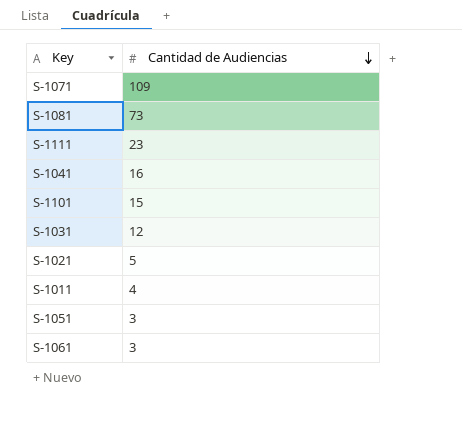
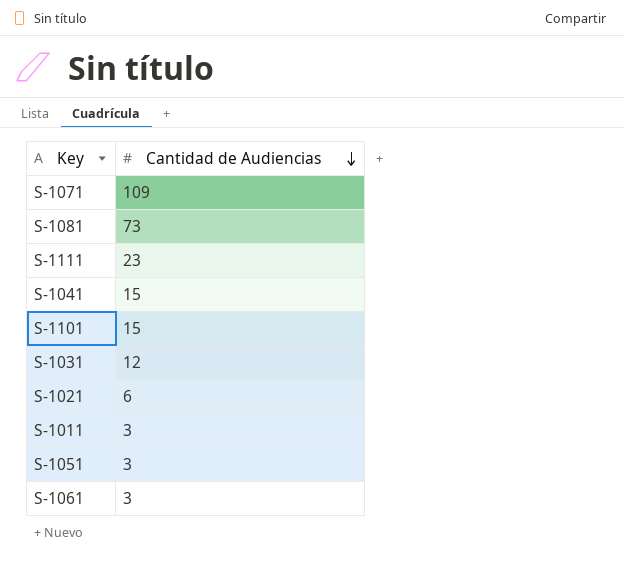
S-1041 | Cantidad de Audiencias: 16 -> 15
S-1021 | Cantidad de Audiencias: 5 -> 6
S-1011 | Cantidad de Audiencias: 4 -> 3

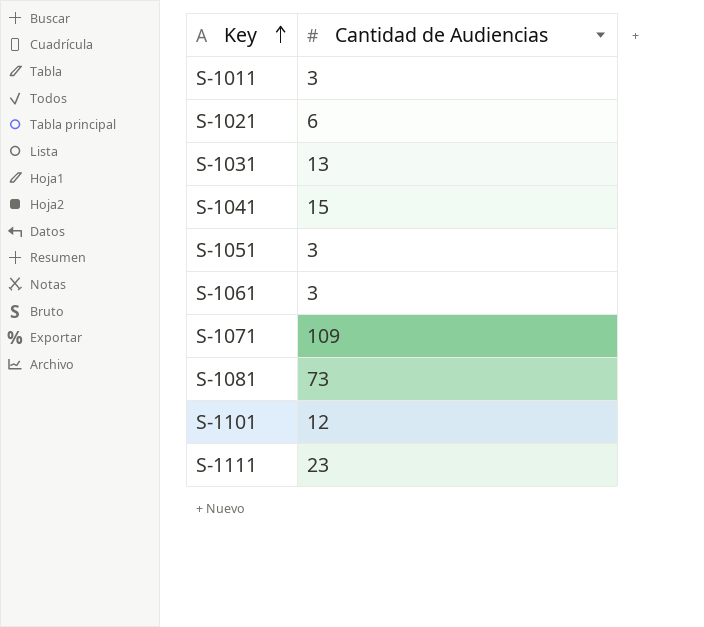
row order: Cantidad de Audiencias descending -> Key ascending
S-1031 | Cantidad de Audiencias: 12 -> 13
S-1101 | Cantidad de Audiencias: 15 -> 12

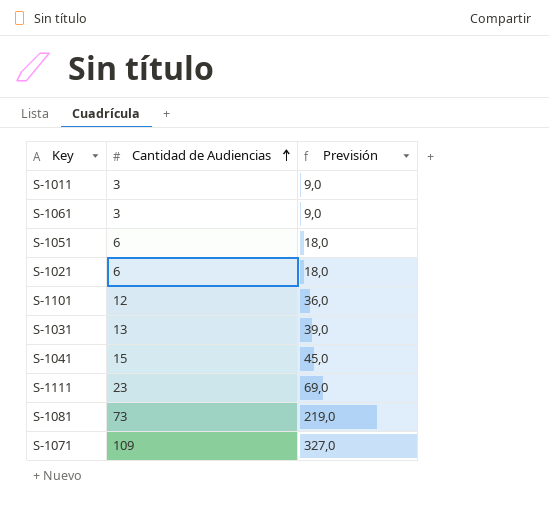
row order: Key ascending -> Cantidad de Audiencias ascending
column Previsión | formula: none -> [Cantidad de Audiencias] * 3
S-1051 | Cantidad de Audiencias: 3 -> 6

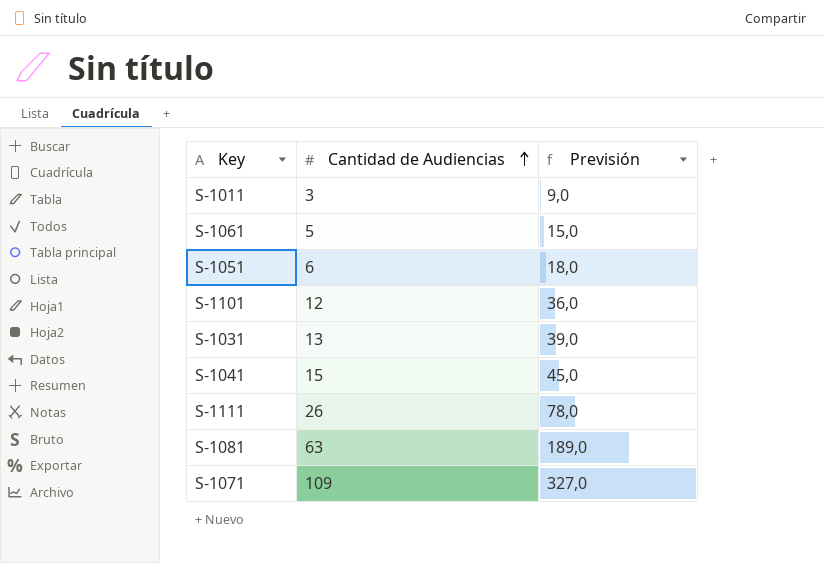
row S-1021: 6 | 18,0 -> none
S-1061 | Cantidad de Audiencias: 3 -> 5
S-1061 | Previsión: 9,0 -> 15,0
S-1111 | Cantidad de Audiencias: 23 -> 26
S-1111 | Previsión: 69,0 -> 78,0
S-1081 | Cantidad de Audiencias: 73 -> 63
S-1081 | Previsión: 219,0 -> 189,0

